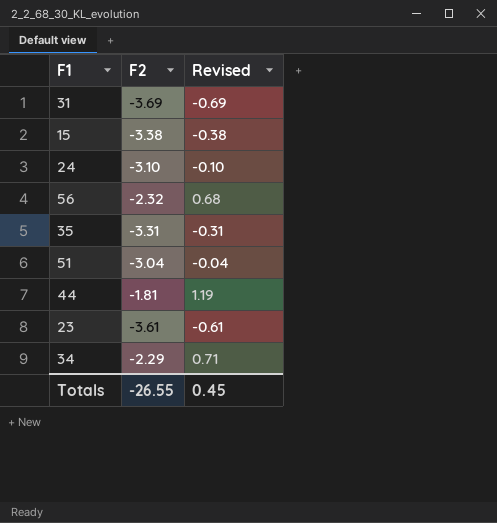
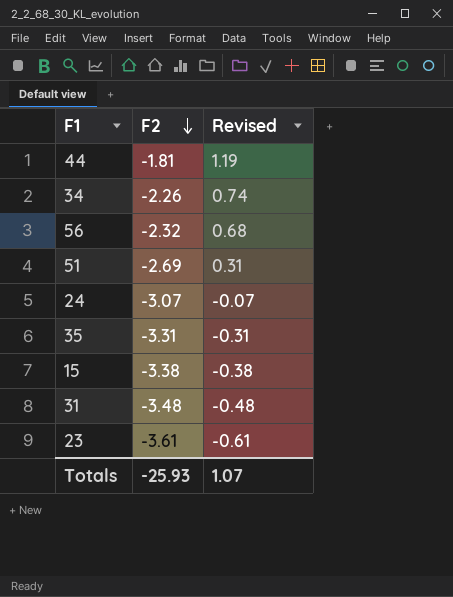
row order: none -> F2 descending
34 | F2: -2.29 -> -2.26
34 | Revised: 0.71 -> 0.74
51 | F2: -3.04 -> -2.69
51 | Revised: -0.04 -> 0.31
24 | F2: -3.10 -> -3.07
24 | Revised: -0.10 -> -0.07
31 | F2: -3.69 -> -3.48
31 | Revised: -0.69 -> -0.48
Totals | F2: -26.55 -> -25.93
Totals | Revised: 0.45 -> 1.07

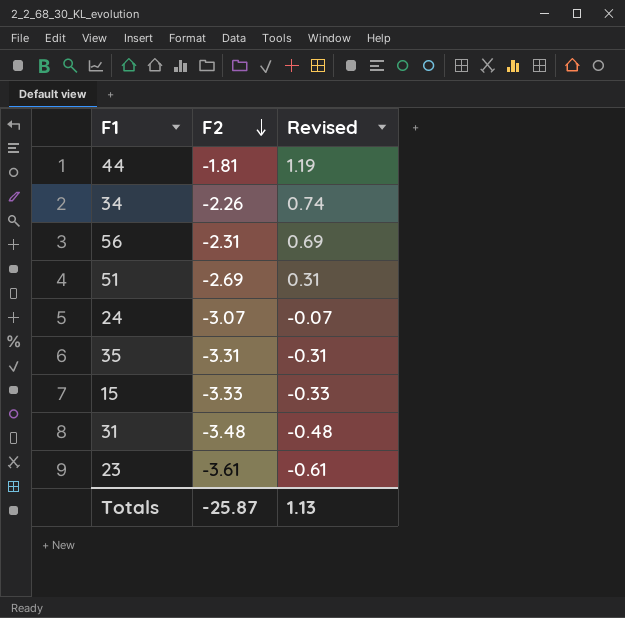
56 | F2: -2.32 -> -2.31
56 | Revised: 0.68 -> 0.69
15 | F2: -3.38 -> -3.33
15 | Revised: -0.38 -> -0.33
Totals | F2: -25.93 -> -25.87
Totals | Revised: 1.07 -> 1.13

